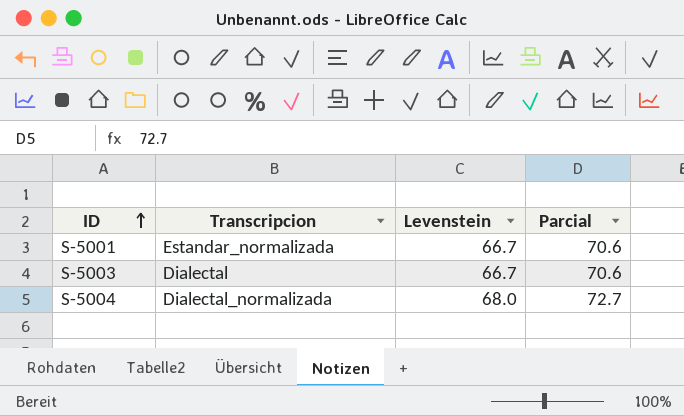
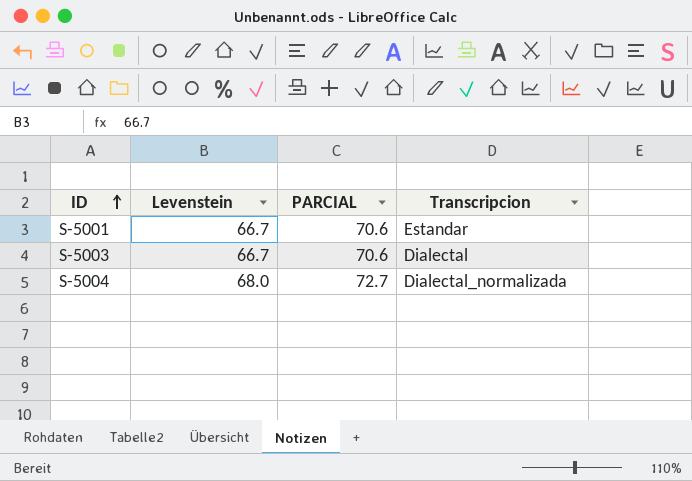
column name: Parcial -> PARCIAL
column Transcripcion | position: 2 -> 4
S-5001 | Transcripcion: Estandar_normalizada -> Estandar

